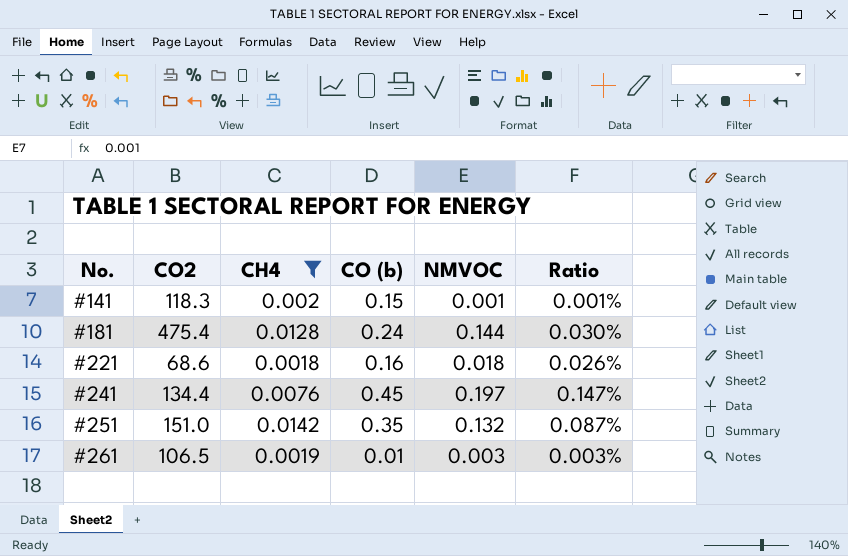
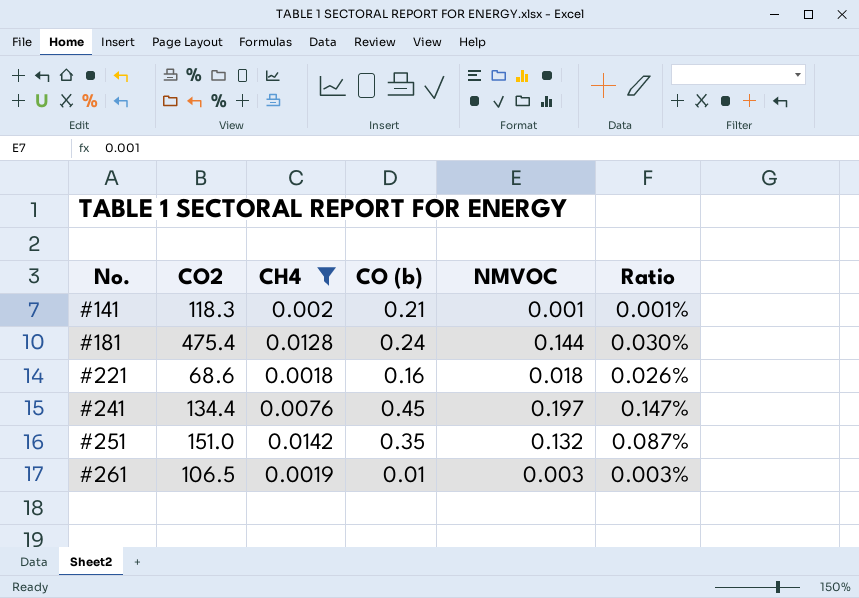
#141 | CO (b): 0.15 -> 0.21

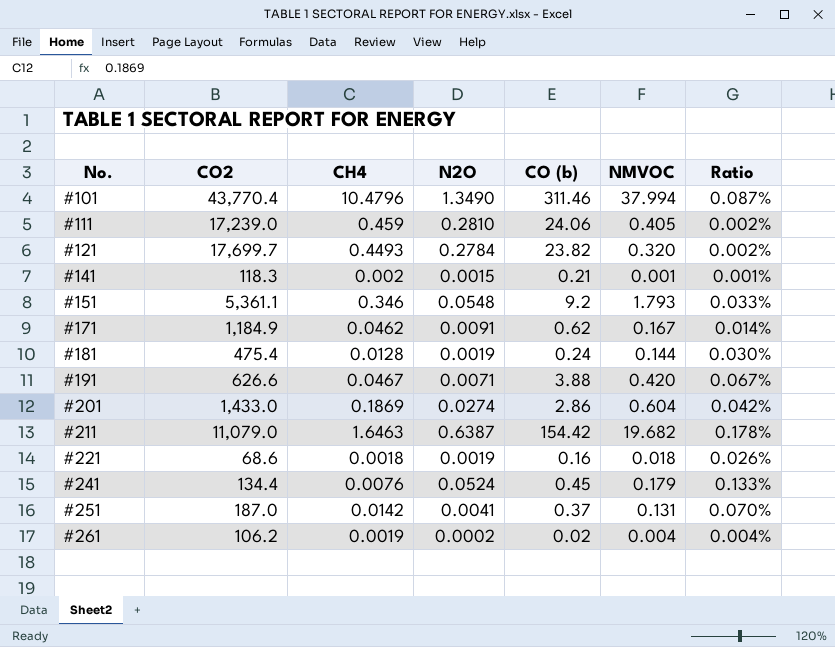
filter: CH4 <= 0.0142 -> none
column N2O | position: none -> 4
#241 | NMVOC: 0.197 -> 0.179
#241 | Ratio: 0.147% -> 0.133%
#251 | CO2: 151.0 -> 187.0
#251 | CO (b): 0.35 -> 0.37
#251 | NMVOC: 0.132 -> 0.131
#251 | Ratio: 0.087% -> 0.070%
#261 | CO2: 106.5 -> 106.2
#261 | CO (b): 0.01 -> 0.02
#261 | NMVOC: 0.003 -> 0.004
#261 | Ratio: 0.003% -> 0.004%

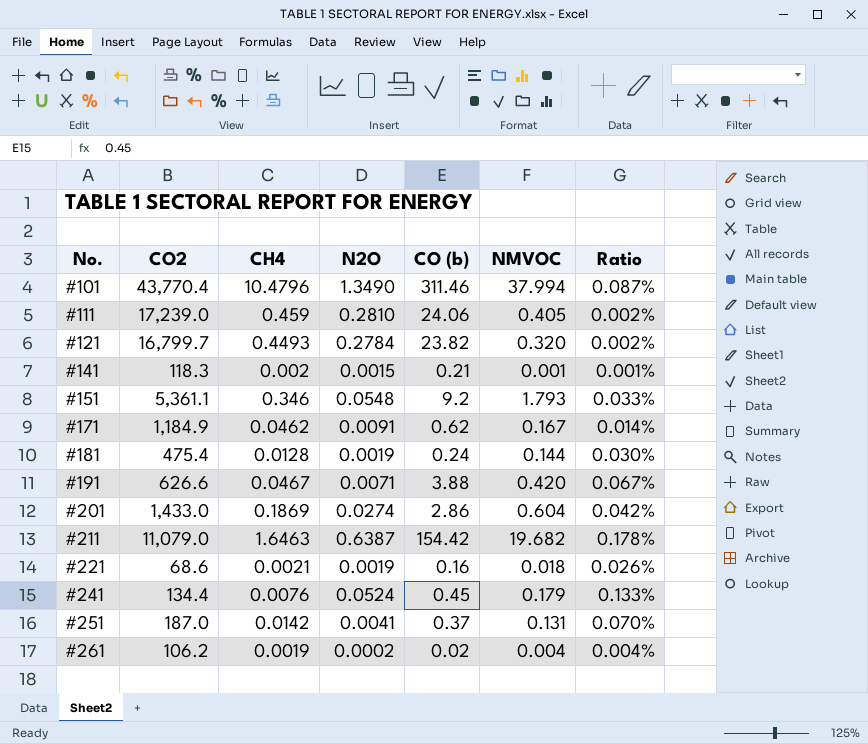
#121 | CO2: 17,699.7 -> 16,799.7
#221 | CH4: 0.0018 -> 0.0021

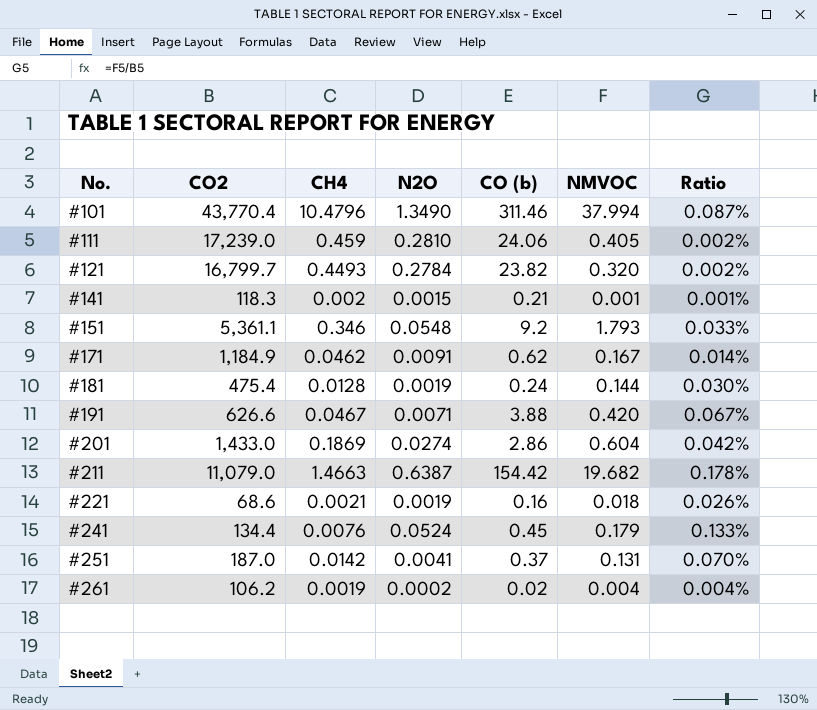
#211 | CH4: 1.6463 -> 1.4663

